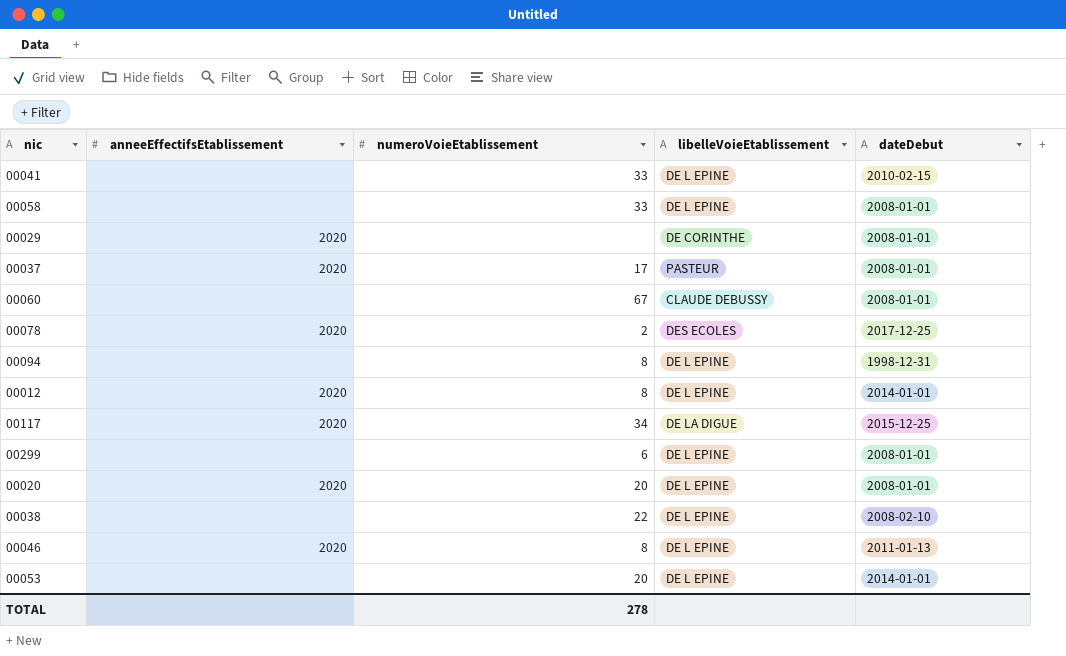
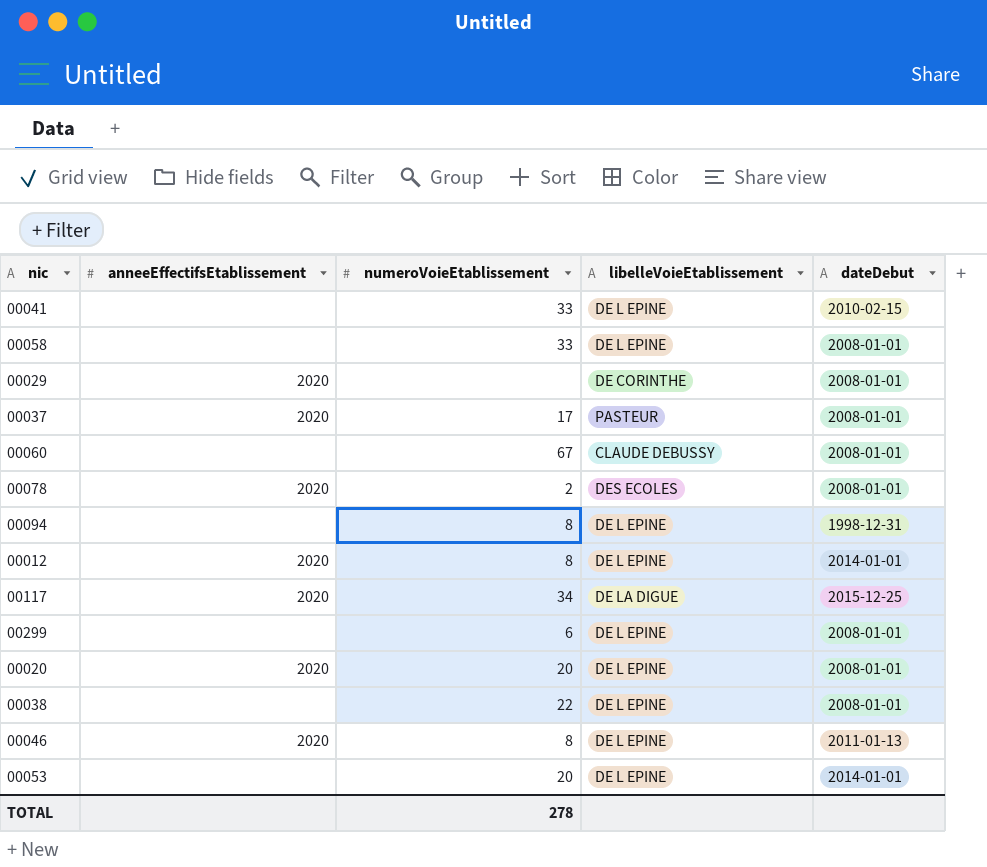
00078 | dateDebut: 2017-12-25 -> 2008-01-01
00038 | dateDebut: 2008-02-10 -> 2008-01-01

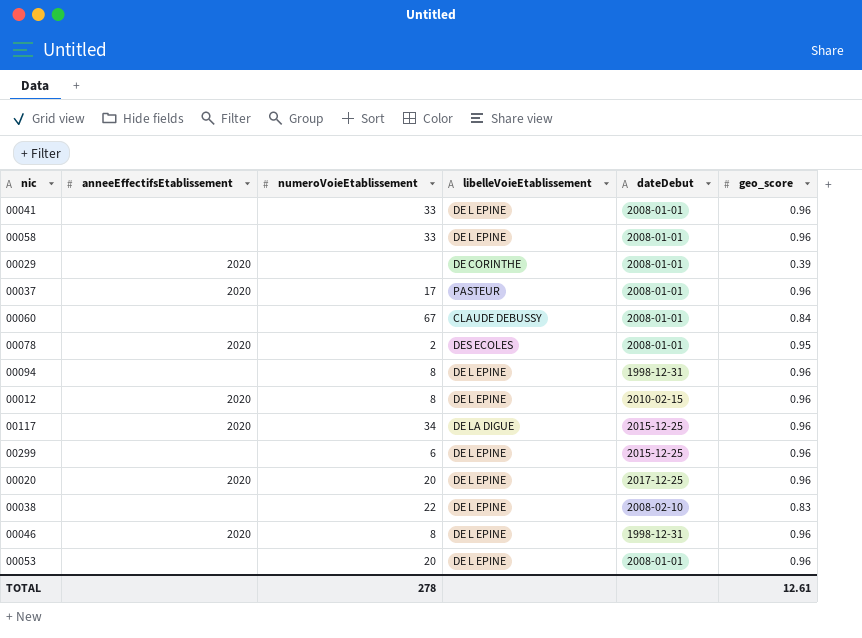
column geo_score | position: none -> 6
00041 | dateDebut: 2010-02-15 -> 2008-01-01
00012 | dateDebut: 2014-01-01 -> 2010-02-15
00299 | dateDebut: 2008-01-01 -> 2015-12-25
00020 | dateDebut: 2008-01-01 -> 2017-12-25
00038 | dateDebut: 2008-01-01 -> 2008-02-10
00046 | dateDebut: 2011-01-13 -> 1998-12-31
00053 | dateDebut: 2014-01-01 -> 2008-01-01

